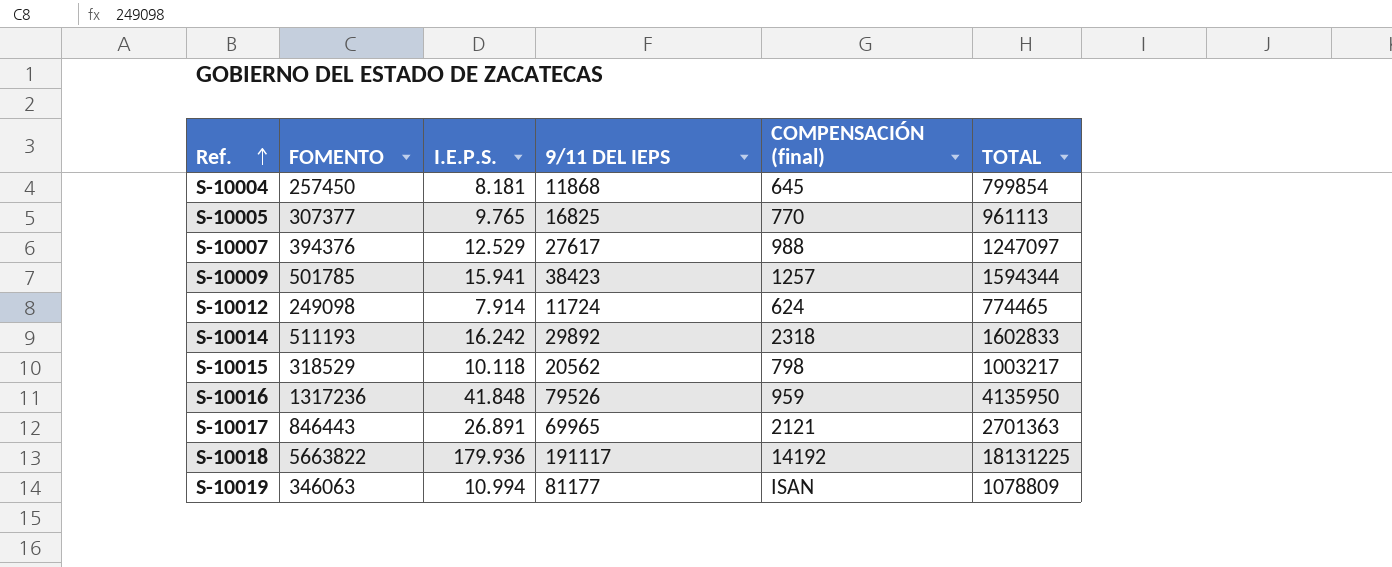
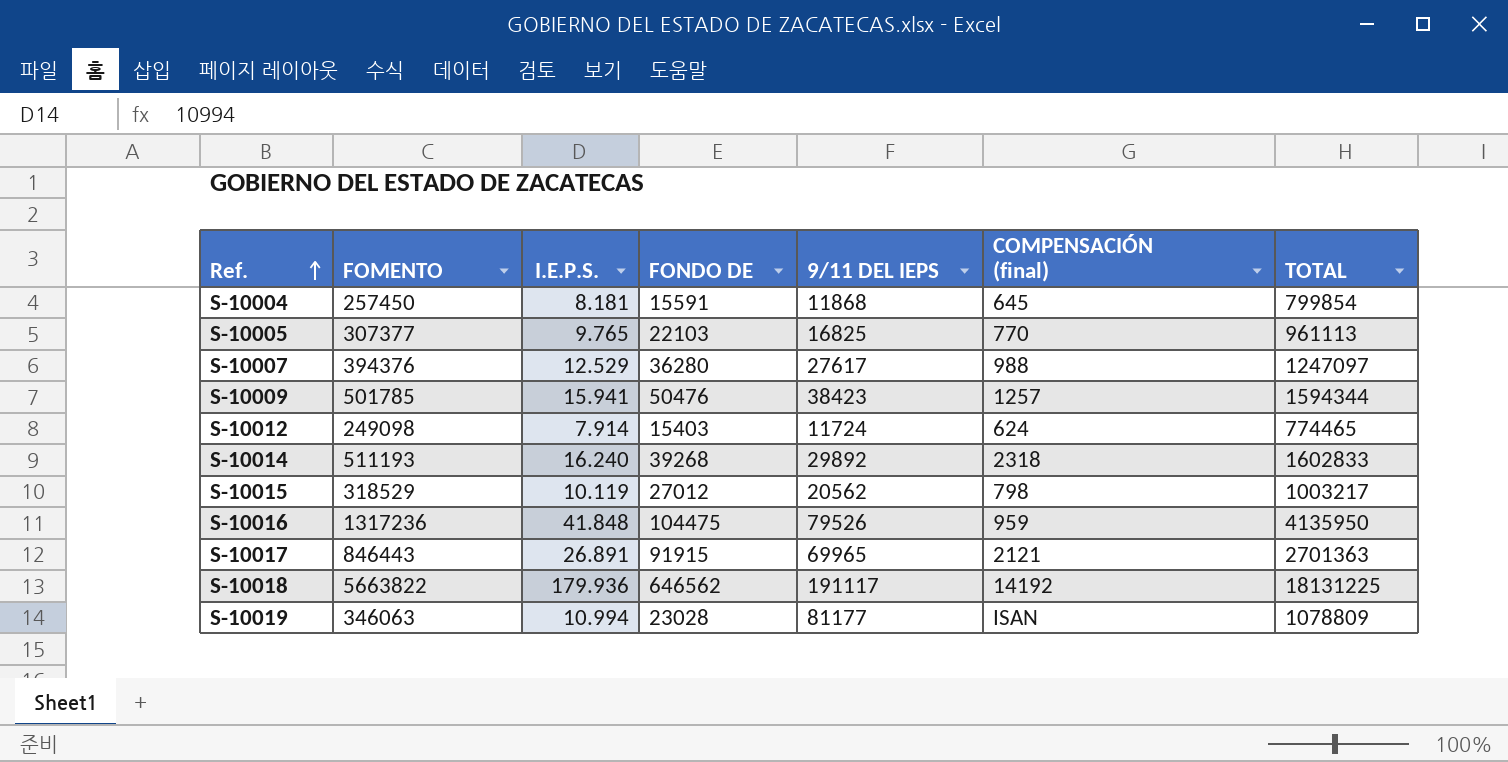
column FONDO DE | position: none -> 4
S-10014 | I.E.P.S.: 16.242 -> 16.240
S-10015 | I.E.P.S.: 10.118 -> 10.119

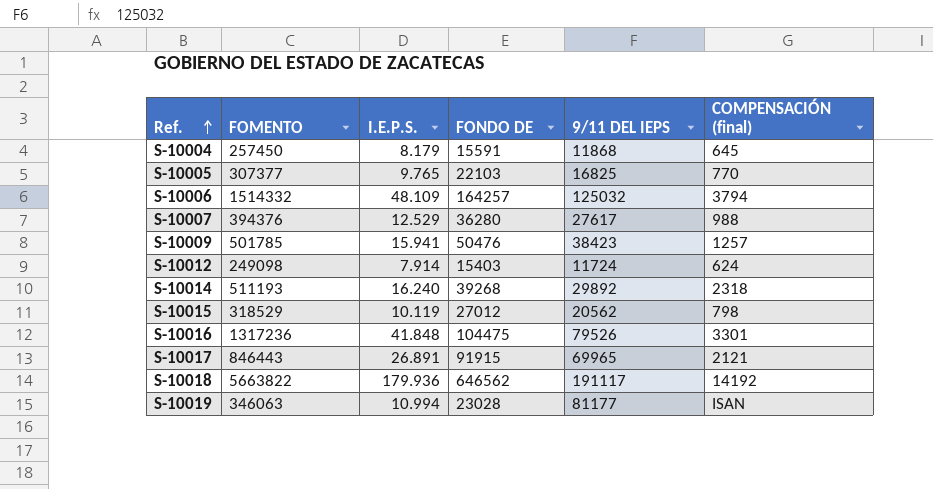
column TOTAL | position: 7 -> none
S-10004 | I.E.P.S.: 8.181 -> 8.179
row S-10006: none -> 1514332 | 48.109 | 164257 | 125032 | 3794
S-10016 | COMPENSACIÓN (final): 959 -> 3301

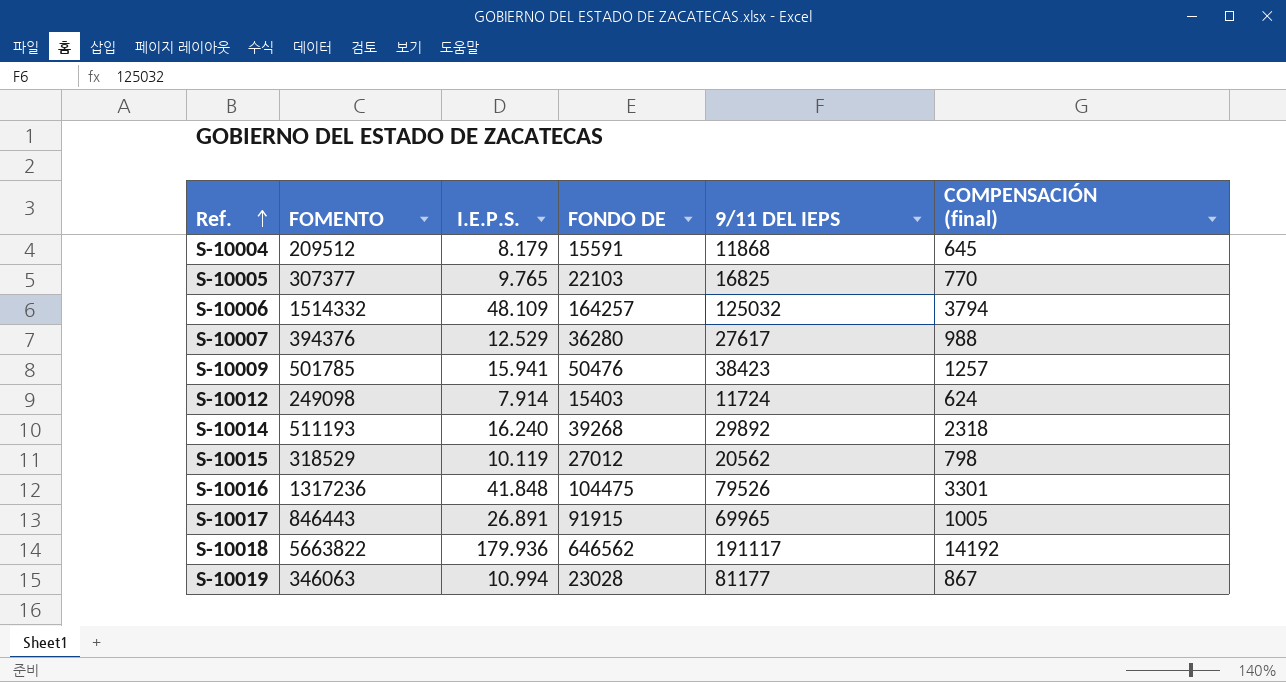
S-10004 | FOMENTO: 257450 -> 209512
S-10017 | COMPENSACIÓN (final): 2121 -> 1005
S-10019 | COMPENSACIÓN (final): ISAN -> 867

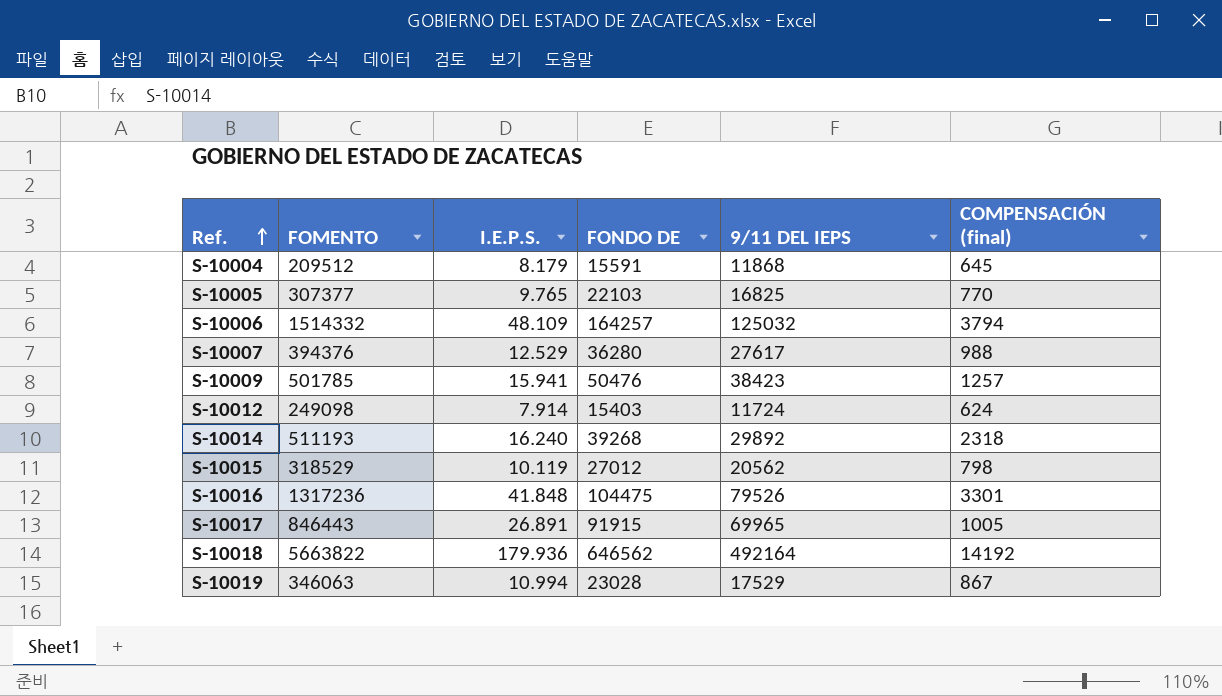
S-10018 | 9/11 DEL IEPS: 191117 -> 492164
S-10019 | 9/11 DEL IEPS: 81177 -> 17529

